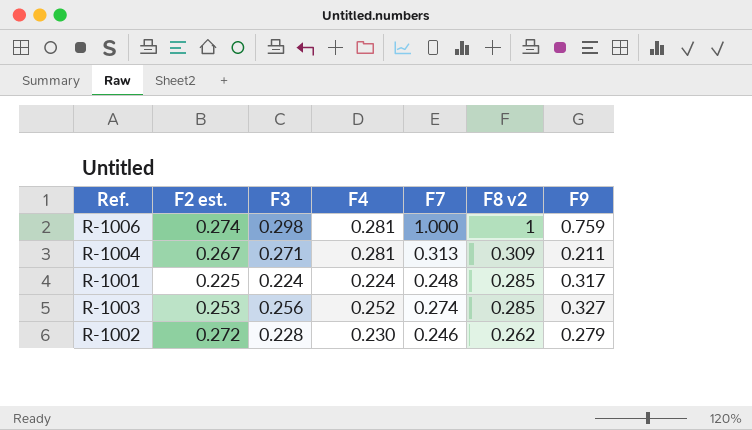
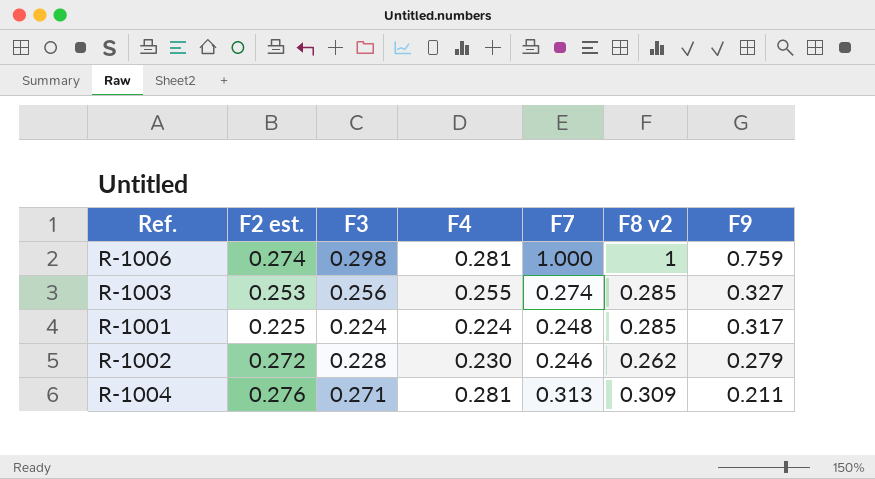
row order: F8 v2 descending -> F9 descending
R-1003 | F4: 0.252 -> 0.255
R-1004 | F2 est.: 0.267 -> 0.276

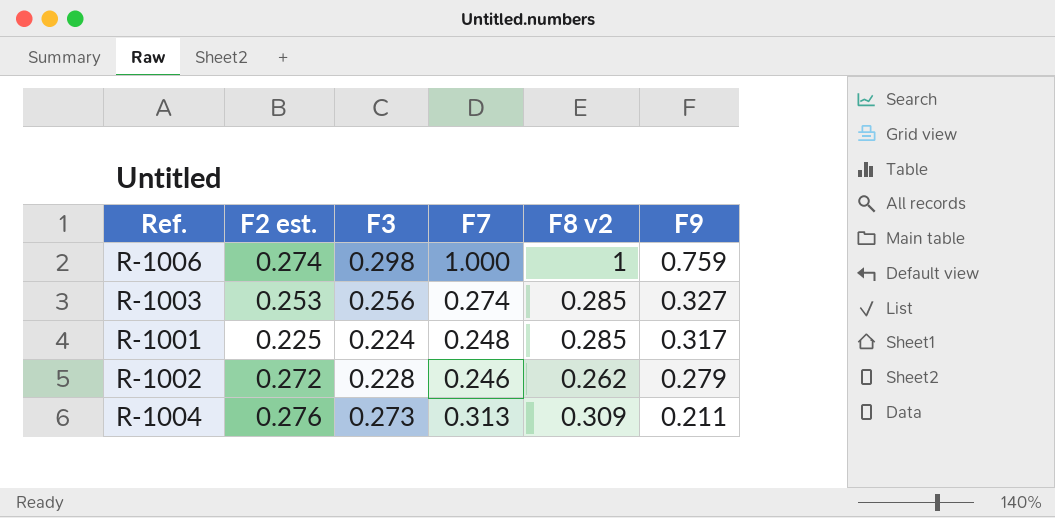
column F4 | position: 4 -> none
R-1004 | F3: 0.271 -> 0.273

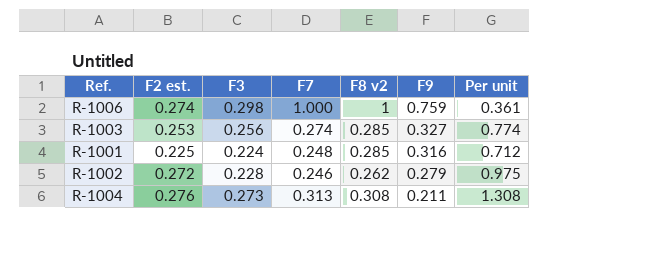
column Per unit | formula: none -> [F2 est.] / [F9]
R-1001 | F9: 0.317 -> 0.316
R-1004 | F8 v2: 0.309 -> 0.308

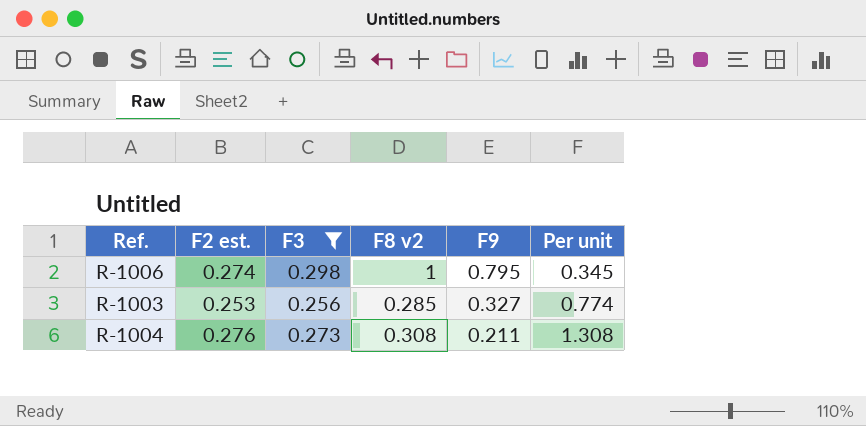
filter: none -> F3 >= 0.256
column F7 | position: 4 -> none
R-1006 | F9: 0.759 -> 0.795
R-1006 | Per unit: 0.361 -> 0.345

